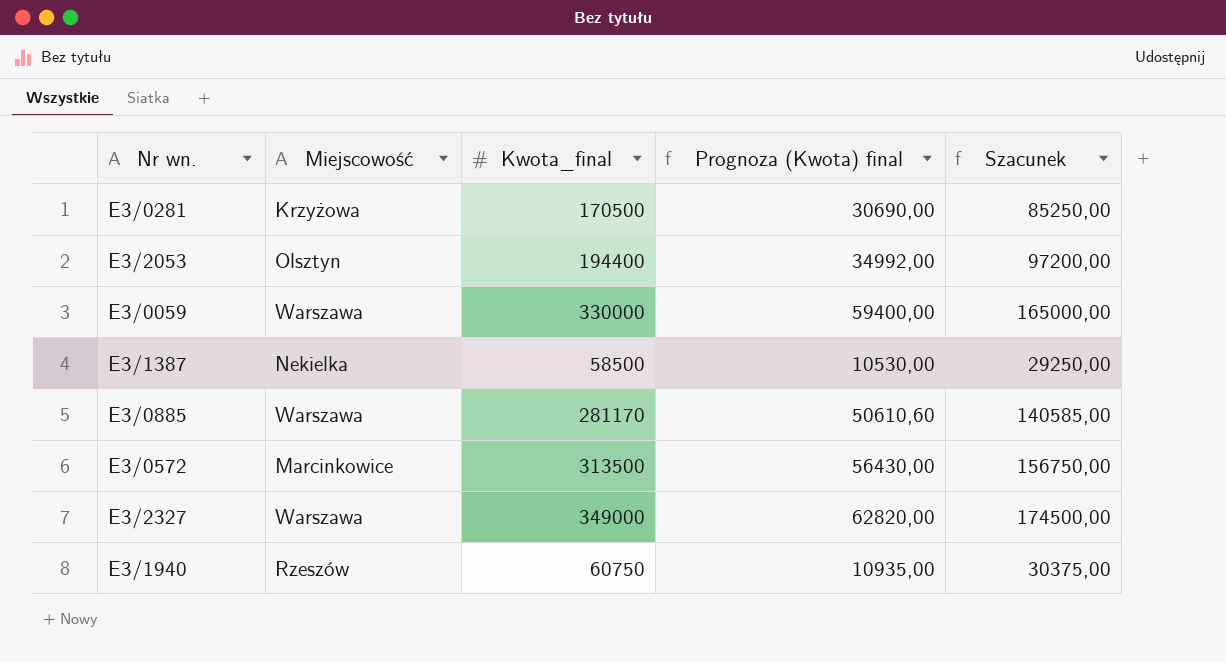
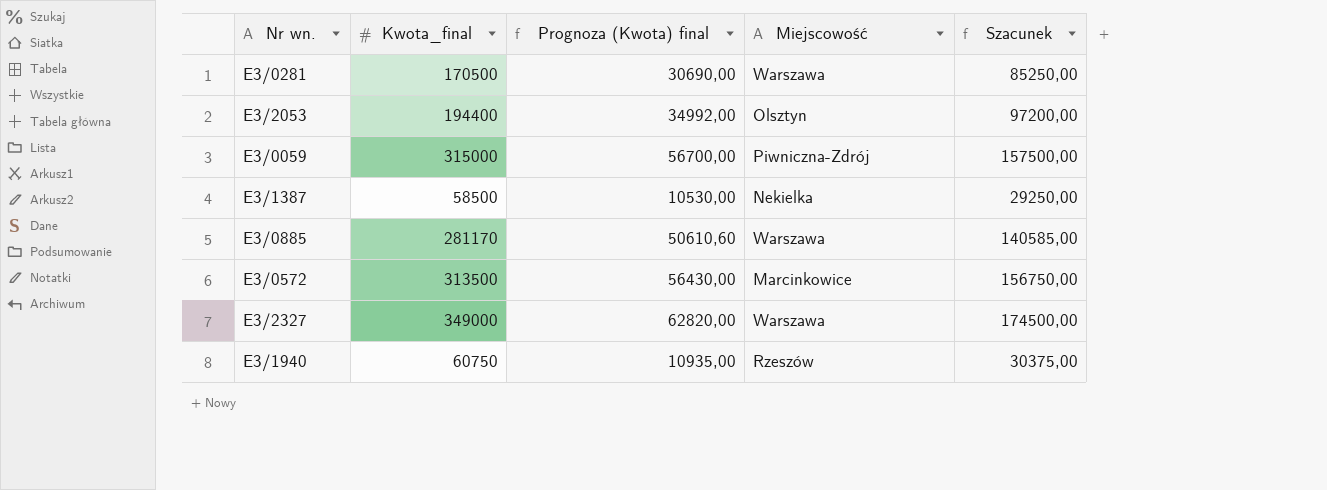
column Miejscowość | position: 2 -> 4
E3/0281 | Miejscowość: Krzyżowa -> Warszawa
E3/0059 | Kwota_final: 330000 -> 315000
E3/0059 | Prognoza (Kwota) final: 59400,00 -> 56700,00
E3/0059 | Miejscowość: Warszawa -> Piwniczna-Zdrój
E3/0059 | Szacunek: 165000,00 -> 157500,00

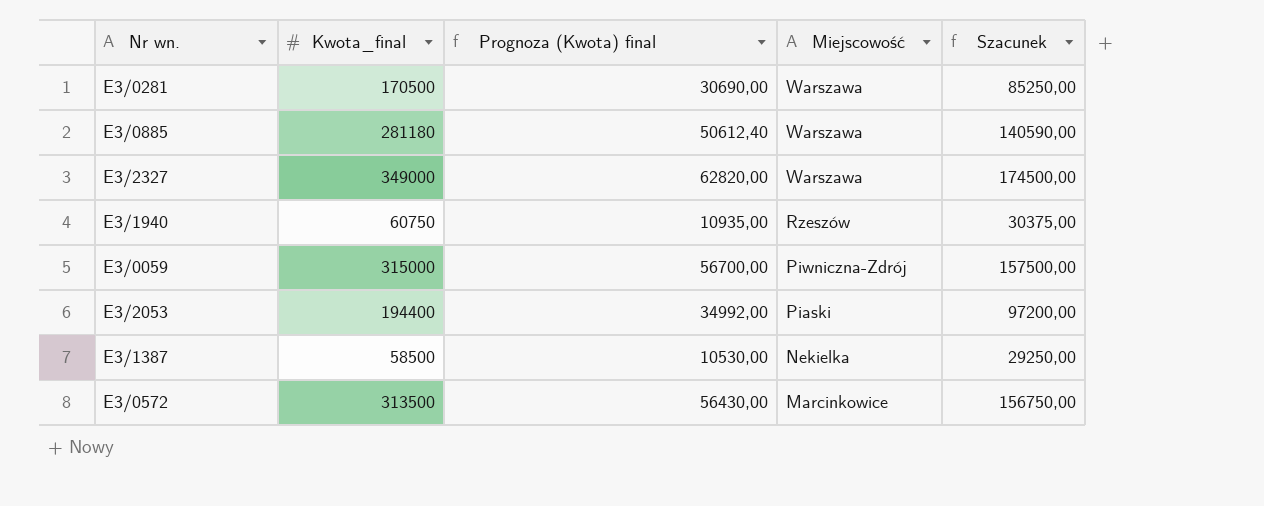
row order: none -> Miejscowość descending
E3/0885 | Kwota_final: 281170 -> 281180
E3/0885 | Prognoza (Kwota) final: 50610,60 -> 50612,40
E3/0885 | Szacunek: 140585,00 -> 140590,00
E3/2053 | Miejscowość: Olsztyn -> Piaski

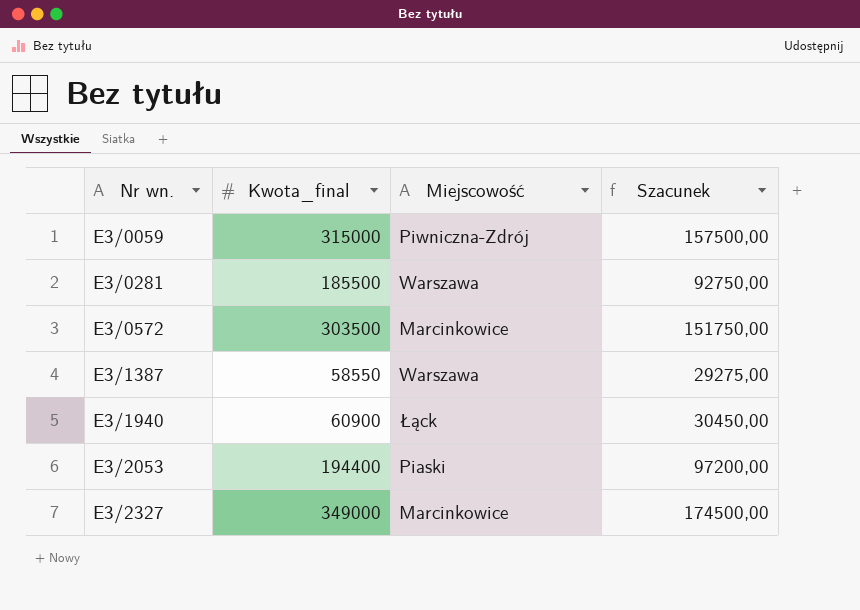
row order: Miejscowość descending -> Nr wn. ascending
column Prognoza (Kwota) final | formula: [Kwota_final] * 0,18 -> none
row E3/0885: 281180 | 50612,40 | Warszawa | 140590,00 -> none
E3/0281 | Kwota_final: 170500 -> 185500
E3/0281 | Szacunek: 85250,00 -> 92750,00
E3/0572 | Kwota_final: 313500 -> 303500
E3/0572 | Szacunek: 156750,00 -> 151750,00
E3/1387 | Kwota_final: 58500 -> 58550
E3/1387 | Miejscowość: Nekielka -> Warszawa
E3/1387 | Szacunek: 29250,00 -> 29275,00
E3/1940 | Kwota_final: 60750 -> 60900
E3/1940 | Miejscowość: Rzeszów -> Łąck
E3/1940 | Szacunek: 30375,00 -> 30450,00
E3/2327 | Miejscowość: Warszawa -> Marcinkowice

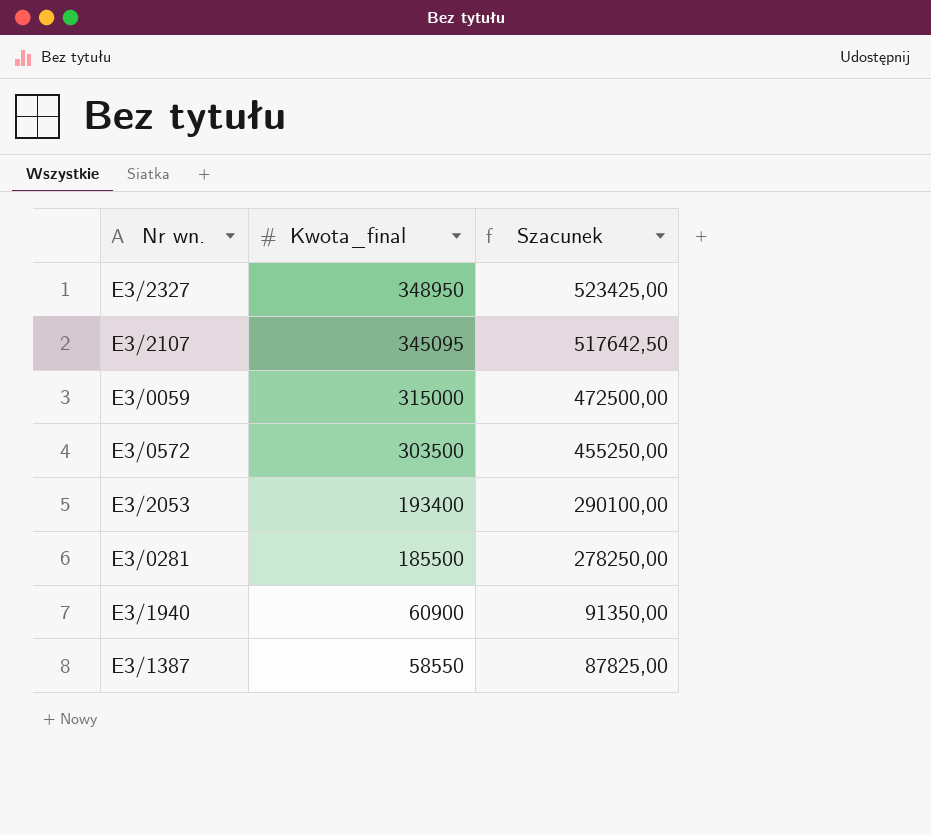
row order: Nr wn. ascending -> Kwota_final descending
column Miejscowość | position: 3 -> none
column Szacunek | formula: [Kwota_final] * 0,5 -> [Kwota_final] * 1,5
E3/2327 | Kwota_final: 349000 -> 348950
row E3/2107: none -> 345095 | 517642,50
E3/2053 | Kwota_final: 194400 -> 193400

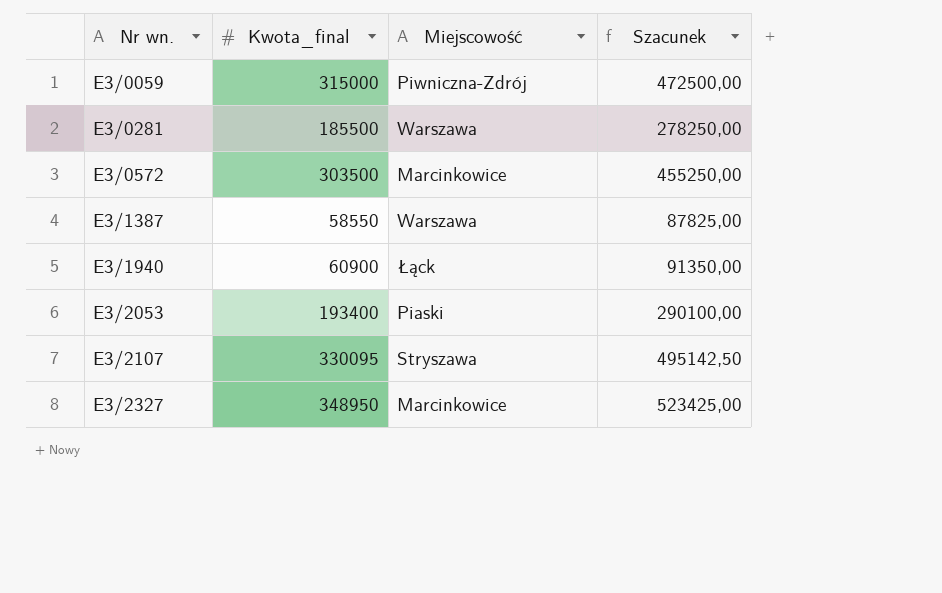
row order: Kwota_final descending -> Nr wn. ascending
column Miejscowość | position: none -> 3
E3/2107 | Kwota_final: 345095 -> 330095
E3/2107 | Szacunek: 517642,50 -> 495142,50

